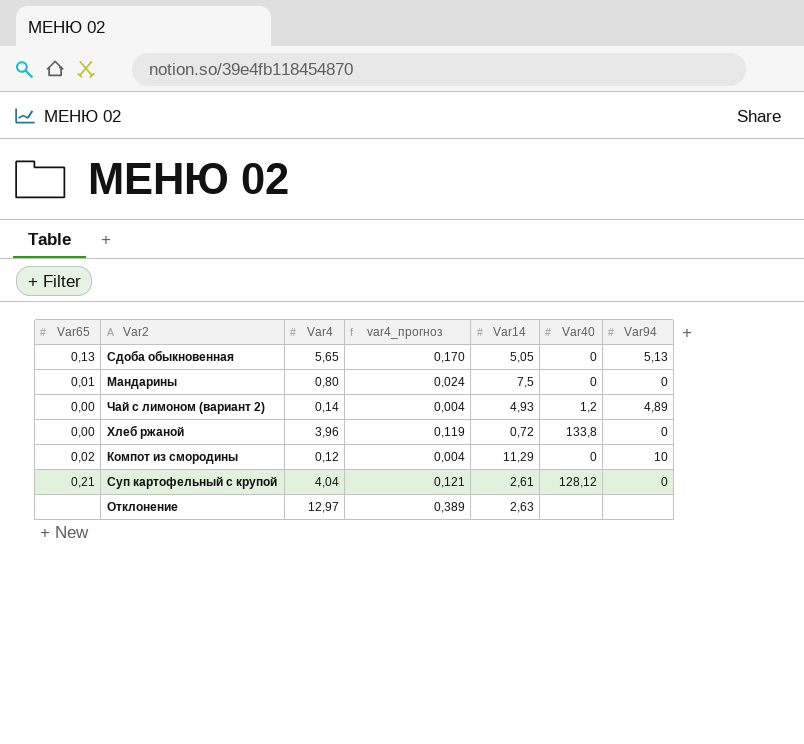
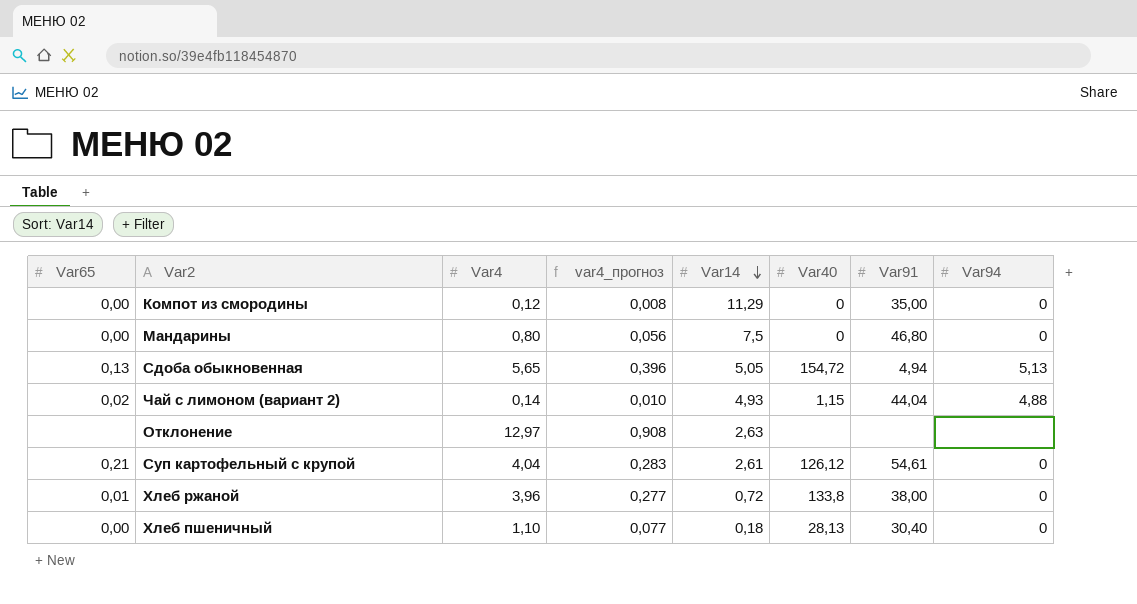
row order: none -> Var14 descending
column var4_прогноз | formula: [Var4] * 0,03 -> [Var4] * 0,07
column Var91 | position: none -> 7
Компот из смородины | Var65: 0,02 -> 0,00
Компот из смородины | Var94: 10 -> 0
Мандарины | Var65: 0,01 -> 0,00
Сдоба обыкновенная | Var40: 0 -> 154,72
Чай с лимоном (вариант 2) | Var65: 0,00 -> 0,02
Чай с лимоном (вариант 2) | Var40: 1,2 -> 1,15
Чай с лимоном (вариант 2) | Var94: 4,89 -> 4,88
Суп картофельный с крупой | Var40: 128,12 -> 126,12
Хлеб ржаной | Var65: 0,00 -> 0,01
row Хлеб пшеничный: none -> 0,00 | 1,10 | 0,077 | 0,18 | 28,13 | 30,40 | 0

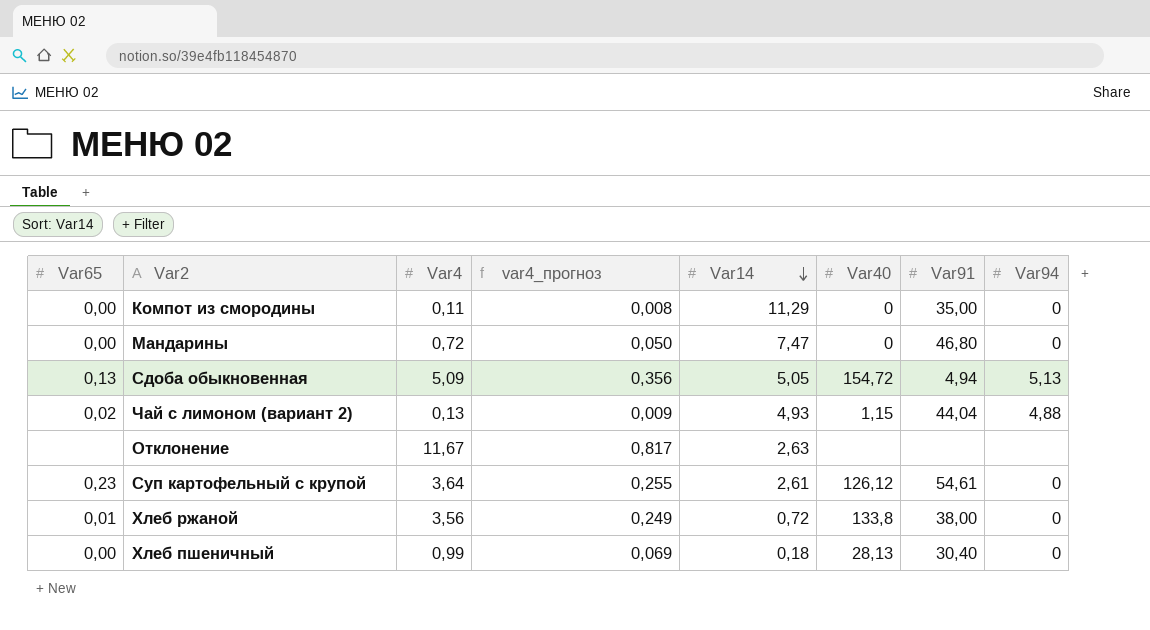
Компот из смородины | Var4: 0,12 -> 0,11
Мандарины | Var4: 0,80 -> 0,72
Мандарины | var4_прогноз: 0,056 -> 0,050
Мандарины | Var14: 7,5 -> 7,47
Сдоба обыкновенная | Var4: 5,65 -> 5,09
Сдоба обыкновенная | var4_прогноз: 0,396 -> 0,356
Чай с лимоном (вариант 2) | Var4: 0,14 -> 0,13
Чай с лимоном (вариант 2) | var4_прогноз: 0,010 -> 0,009
Отклонение | Var4: 12,97 -> 11,67
Отклонение | var4_прогноз: 0,908 -> 0,817
Суп картофельный с крупой | Var65: 0,21 -> 0,23
Суп картофельный с крупой | Var4: 4,04 -> 3,64
Суп картофельный с крупой | var4_прогноз: 0,283 -> 0,255
Хлеб ржаной | Var4: 3,96 -> 3,56
Хлеб ржаной | var4_прогноз: 0,277 -> 0,249
Хлеб пшеничный | Var4: 1,10 -> 0,99
Хлеб пшеничный | var4_прогноз: 0,077 -> 0,069

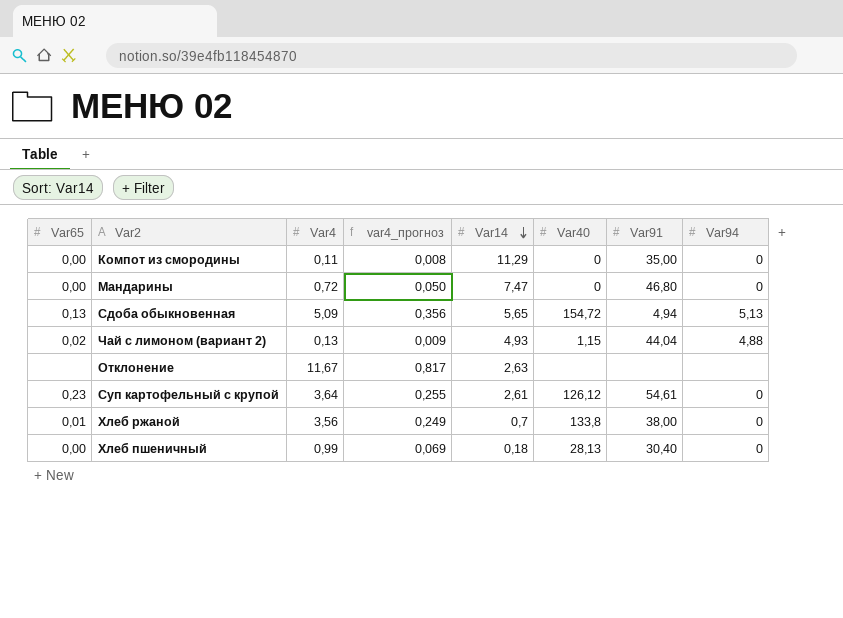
Сдоба обыкновенная | Var14: 5,05 -> 5,65
Хлеб ржаной | Var14: 0,72 -> 0,7

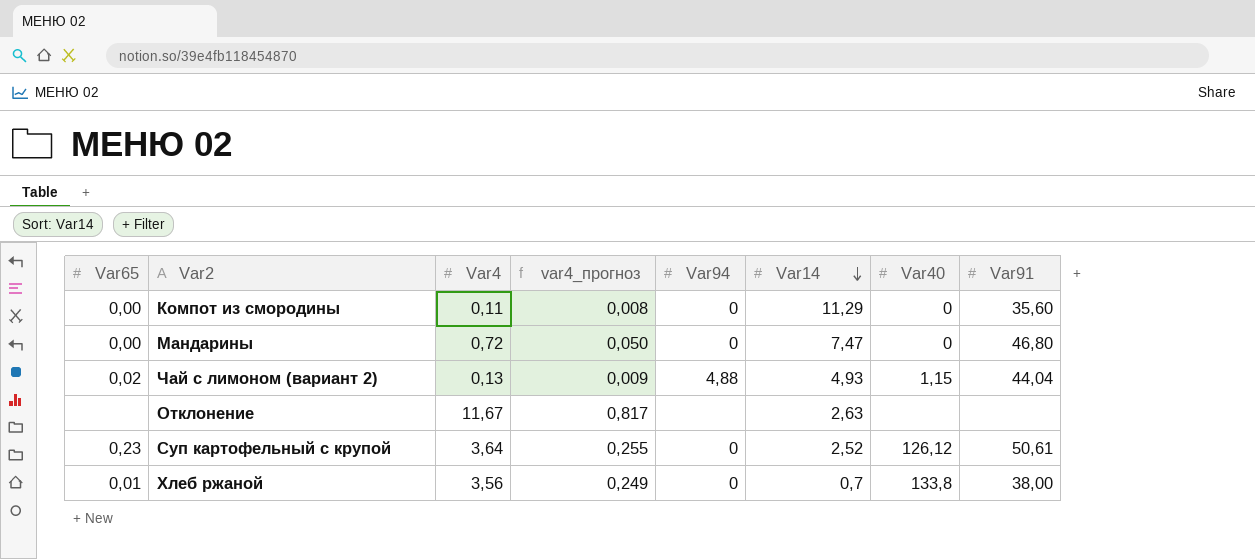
column Var94 | position: 8 -> 5
row Сдоба обыкновенная: 0,13 | 5,09 | 0,356 | 5,65 | 154,72 | 4,94 | 5,13 -> none
row Хлеб пшеничный: 0,00 | 0,99 | 0,069 | 0,18 | 28,13 | 30,40 | 0 -> none
Компот из смородины | Var91: 35,00 -> 35,60
Суп картофельный с крупой | Var14: 2,61 -> 2,52
Суп картофельный с крупой | Var91: 54,61 -> 50,61

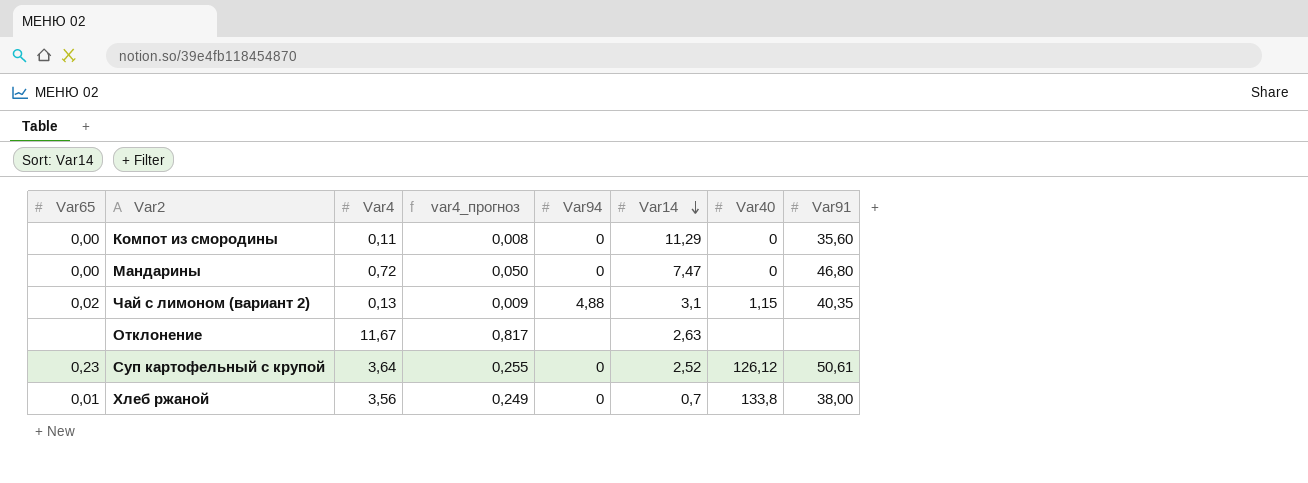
Чай с лимоном (вариант 2) | Var14: 4,93 -> 3,1
Чай с лимоном (вариант 2) | Var91: 44,04 -> 40,35

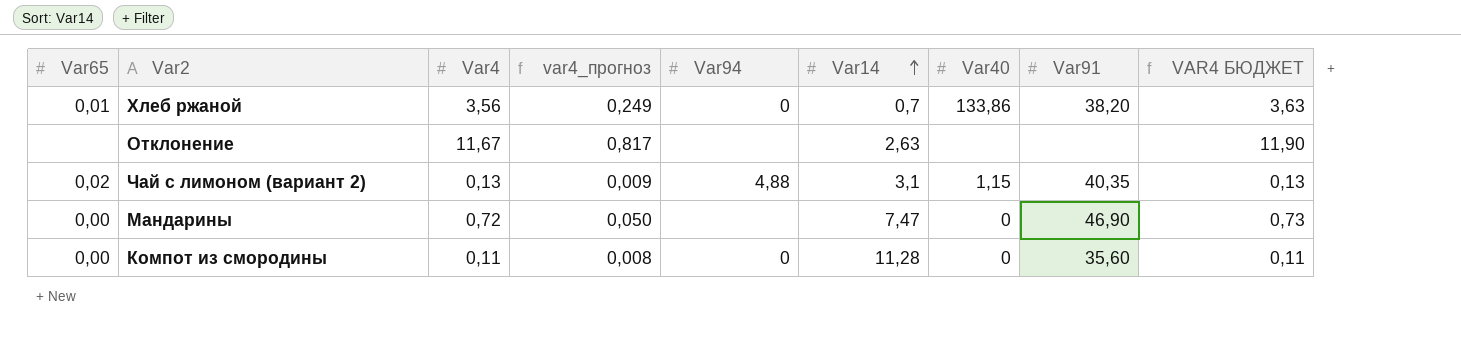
row order: Var14 descending -> Var14 ascending
column VAR4 БЮДЖЕТ | formula: none -> [Var4] * 1,02
row Суп картофельный с крупой: 0,23 | 3,64 | 0,255 | 0 | 2,52 | 126,12 | 50,61 -> none
Хлеб ржаной | Var40: 133,8 -> 133,86
Хлеб ржаной | Var91: 38,00 -> 38,20
Мандарины | Var94: 0 -> none
Мандарины | Var91: 46,80 -> 46,90
Компот из смородины | Var14: 11,29 -> 11,28

